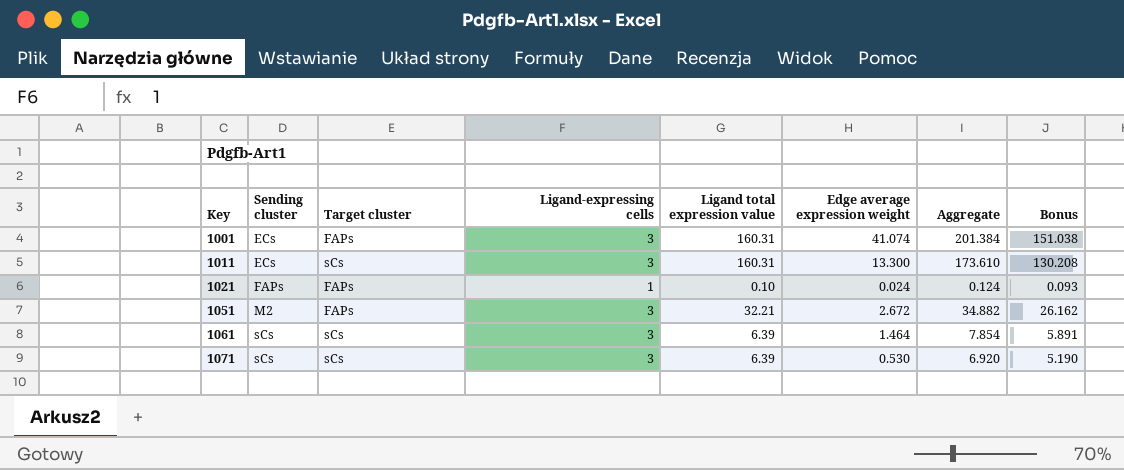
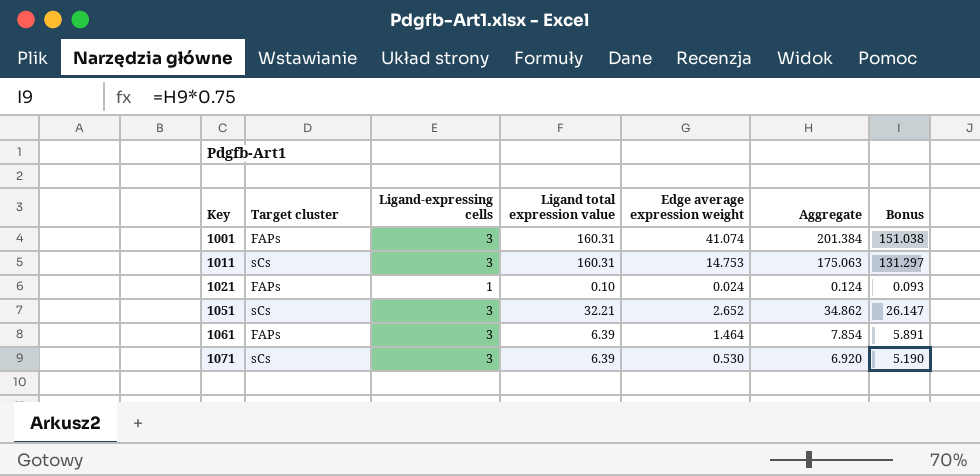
column Sending cluster | position: 2 -> none
1011 | Edge average expression weight: 13.300 -> 14.753
1011 | Aggregate: 173.610 -> 175.063
1011 | Bonus: 130.208 -> 131.297
1051 | Target cluster: FAPs -> sCs
1051 | Edge average expression weight: 2.672 -> 2.652
1051 | Aggregate: 34.882 -> 34.862
1051 | Bonus: 26.162 -> 26.147
1061 | Target cluster: sCs -> FAPs

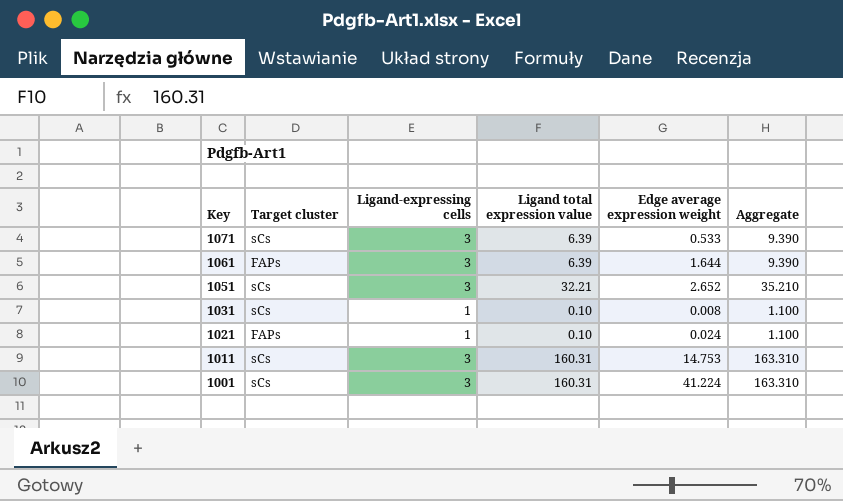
row order: Key ascending -> Key descending
column Bonus | formula: [Aggregate] * 0.75 -> none
column Aggregate | formula: [Ligand total expression value] + [Edge average expression weight] -> [Ligand-expressing cells] + [Ligand total expression value]
1071 | Edge average expression weight: 0.530 -> 0.533
1061 | Edge average expression weight: 1.464 -> 1.644
row 1031: none -> sCs | 1 | 0.10 | 0.008 | 1.100
1001 | Target cluster: FAPs -> sCs
1001 | Edge average expression weight: 41.074 -> 41.224

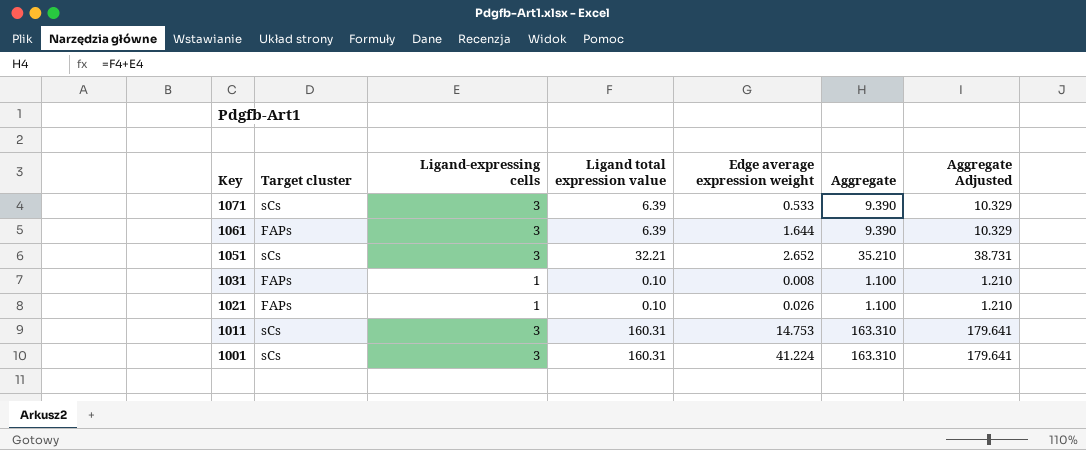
column Aggregate Adjusted | formula: none -> [Aggregate] * 1.1
1031 | Target cluster: sCs -> FAPs
1021 | Edge average expression weight: 0.024 -> 0.026

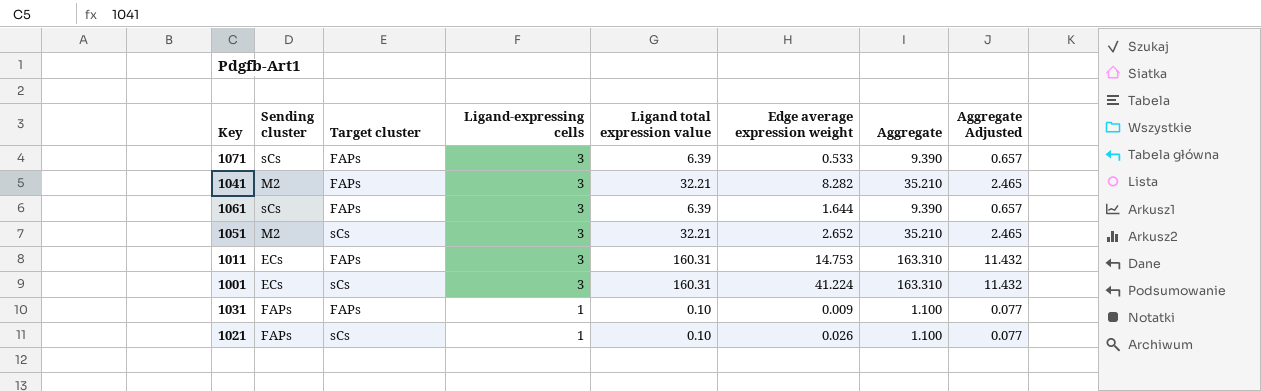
row order: Key descending -> Ligand-expressing cells descending
column Sending cluster | position: none -> 2
column Aggregate Adjusted | formula: [Aggregate] * 1.1 -> [Aggregate] * 0.07
1071 | Target cluster: sCs -> FAPs
row 1041: none -> M2 | FAPs | 3 | 32.21 | 8.282 | 35.210 | 2.465
1011 | Target cluster: sCs -> FAPs
1031 | Edge average expression weight: 0.008 -> 0.009
1021 | Target cluster: FAPs -> sCs

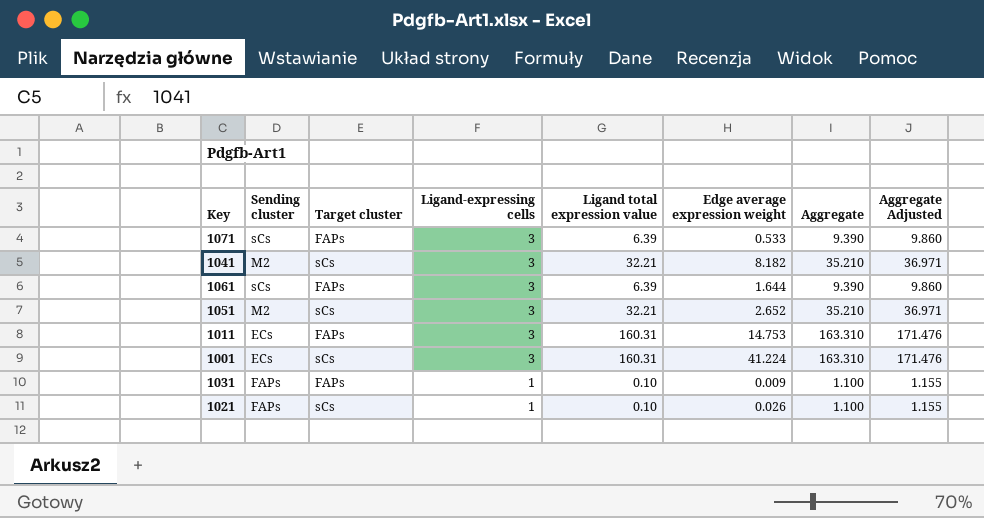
column Aggregate Adjusted | formula: [Aggregate] * 0.07 -> [Aggregate] * 1.05
1041 | Target cluster: FAPs -> sCs
1041 | Edge average expression weight: 8.282 -> 8.182

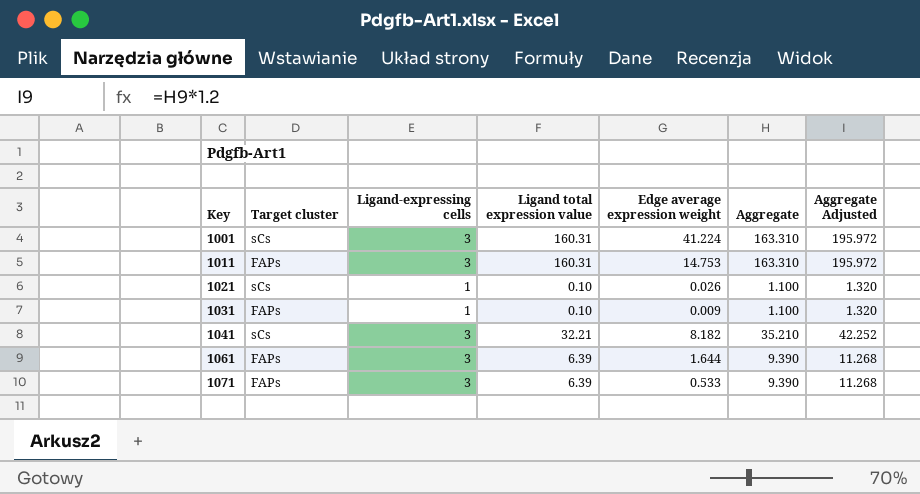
row order: Ligand-expressing cells descending -> Key ascending
column Sending cluster | position: 2 -> none
column Aggregate Adjusted | formula: [Aggregate] * 1.05 -> [Aggregate] * 1.2
row 1051: M2 | sCs | 3 | 32.21 | 2.652 | 35.210 | 36.971 -> none

